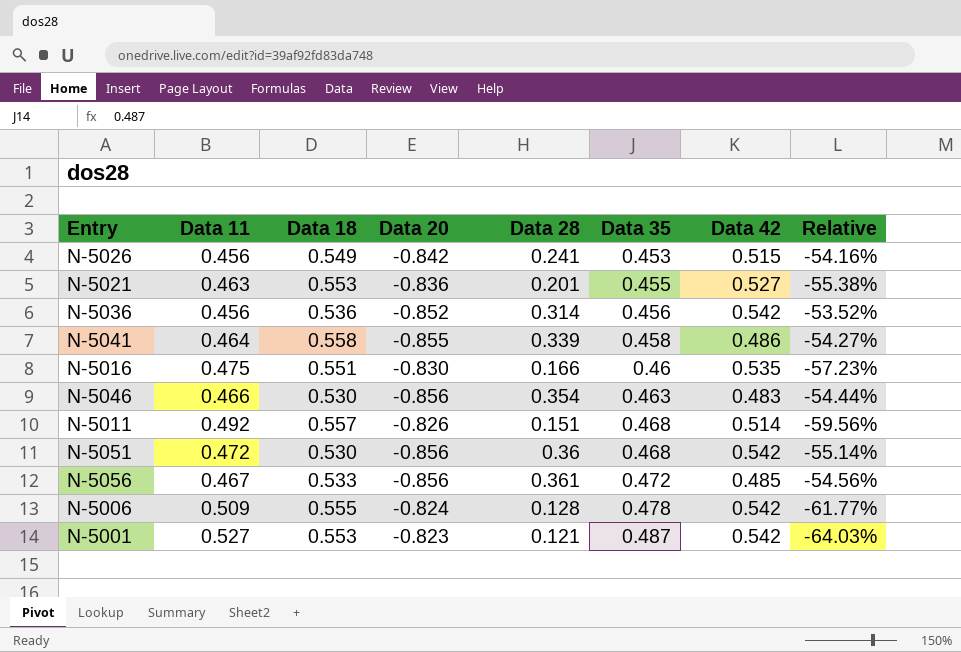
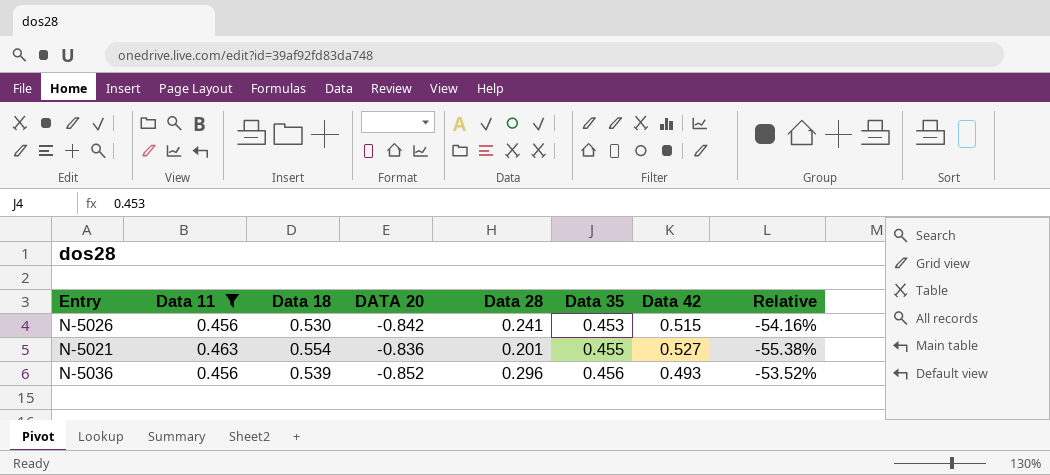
filter: none -> Data 11 <= 0.463
column name: Data 20 -> DATA 20
N-5026 | Data 18: 0.549 -> 0.530
N-5021 | Data 18: 0.553 -> 0.554
N-5036 | Data 18: 0.536 -> 0.539
N-5036 | Data 28: 0.314 -> 0.296
N-5036 | Data 42: 0.542 -> 0.493

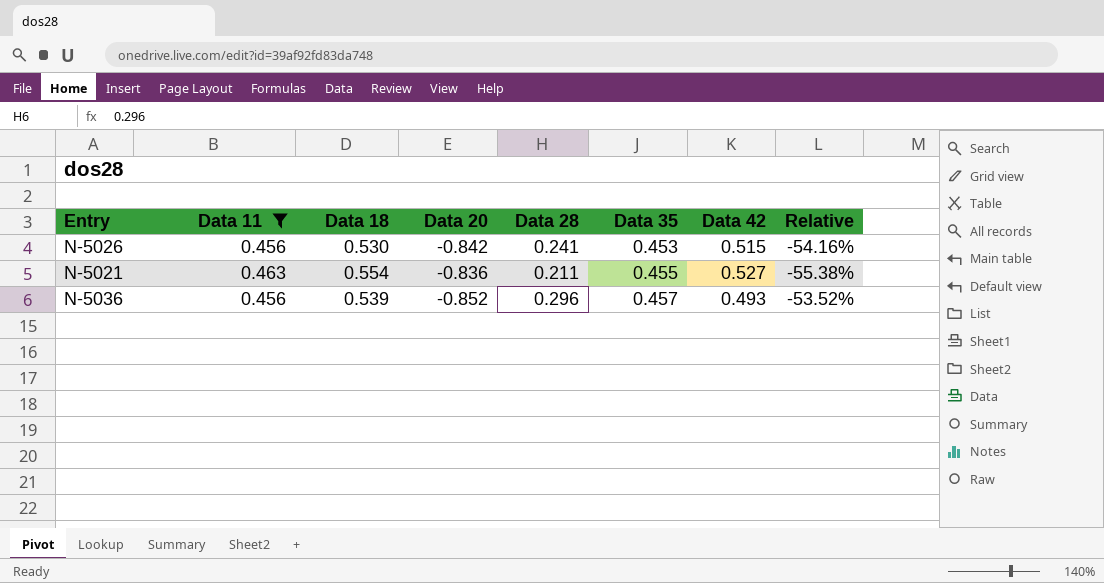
column name: DATA 20 -> Data 20
N-5021 | Data 28: 0.201 -> 0.211
N-5036 | Data 35: 0.456 -> 0.457

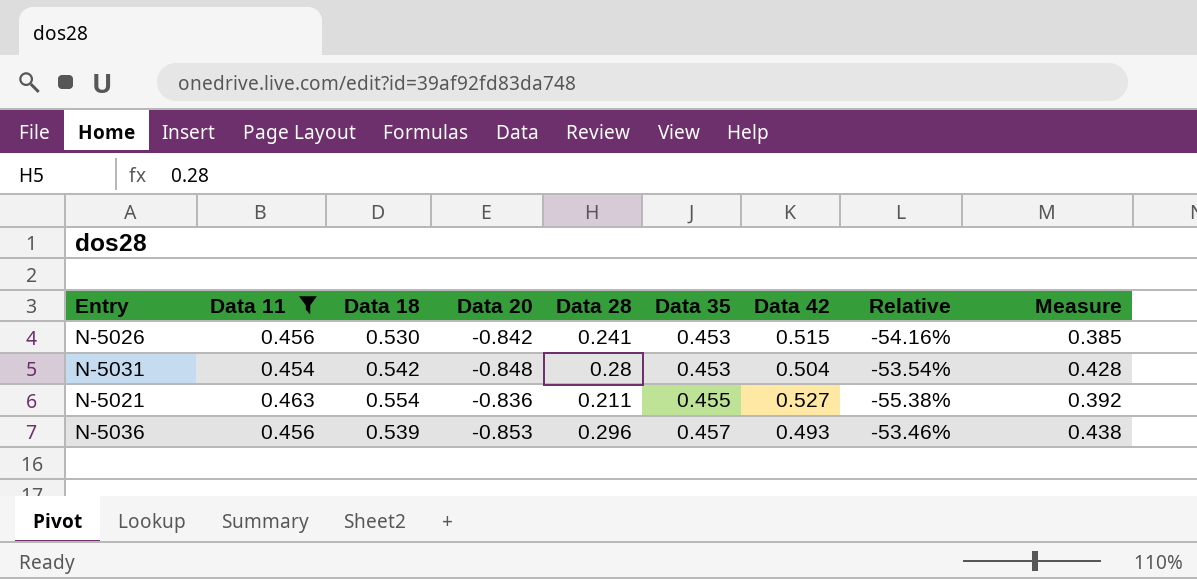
column Measure | formula: none -> [Data 11] + [Data 18] + [Data 20] + [Data 28]
row N-5031: none -> 0.454 | 0.542 | -0.848 | 0.28 | 0.453 | 0.504 | -53.54% | 0.428
N-5036 | Data 20: -0.852 -> -0.853
N-5036 | Relative: -53.52% -> -53.46%

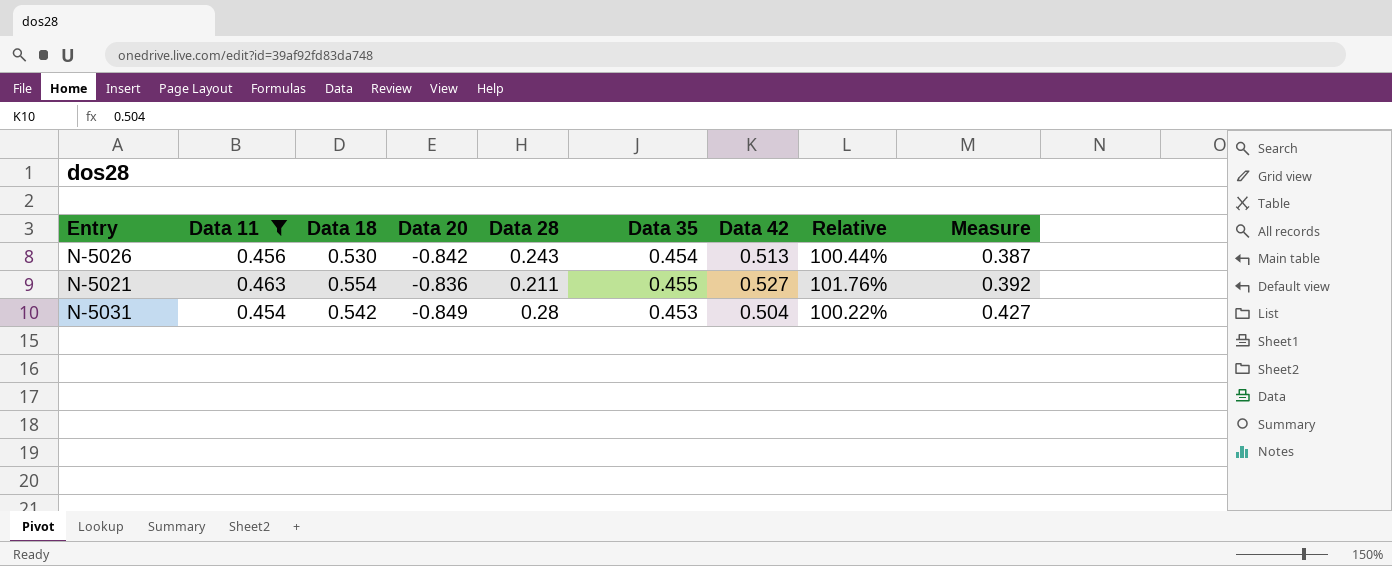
row order: Data 35 ascending -> Measure ascending
column Relative | formula: [Data 11] / [Data 20] -> [Data 11] / [Data 35]
row N-5036: 0.456 | 0.539 | -0.853 | 0.296 | 0.457 | 0.493 | -53.46% | 0.438 -> none
N-5026 | Data 28: 0.241 -> 0.243
N-5026 | Data 35: 0.453 -> 0.454
N-5026 | Data 42: 0.515 -> 0.513
N-5026 | Measure: 0.385 -> 0.387
N-5031 | Data 20: -0.848 -> -0.849
N-5031 | Measure: 0.428 -> 0.427

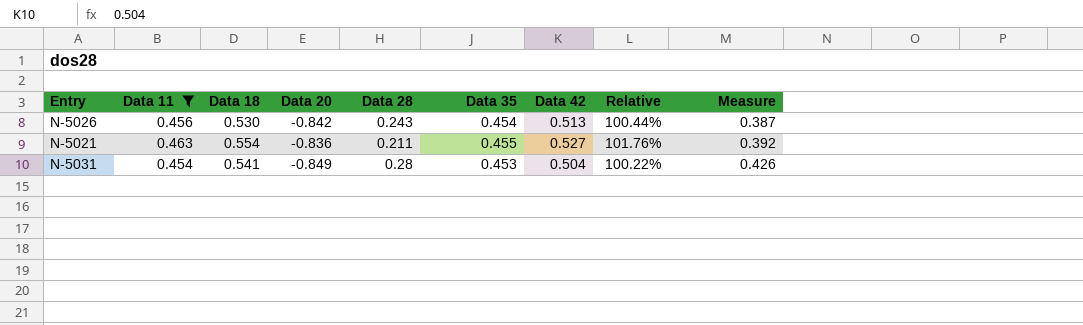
N-5031 | Data 18: 0.542 -> 0.541
N-5031 | Measure: 0.427 -> 0.426

